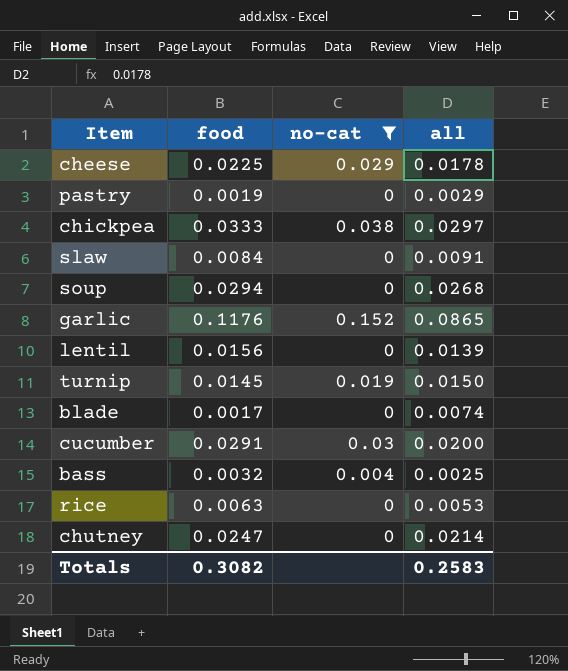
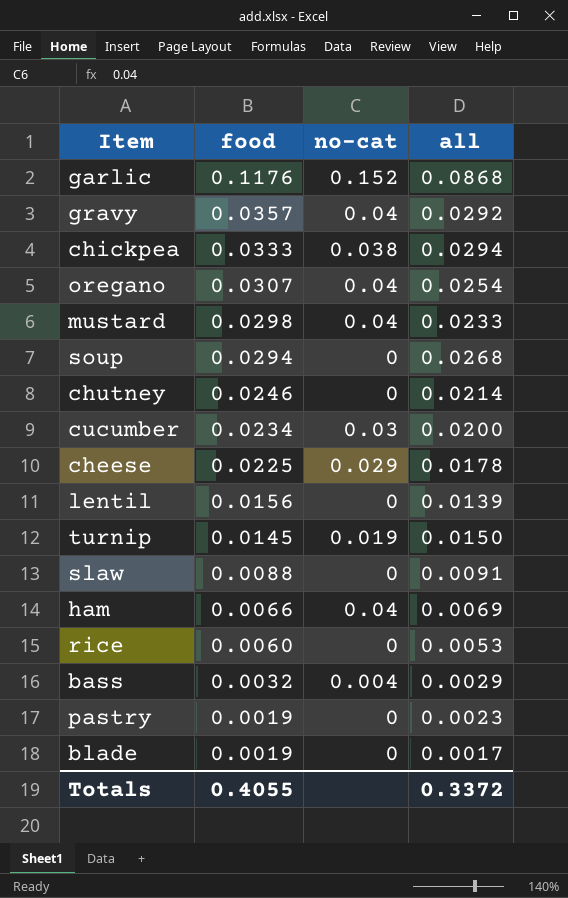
filter: no-cat != 0.04 -> none
row order: none -> food descending
garlic | all: 0.0865 -> 0.0868
chickpea | all: 0.0297 -> 0.0294
chutney | food: 0.0247 -> 0.0246
cucumber | food: 0.0291 -> 0.0234
slaw | food: 0.0084 -> 0.0088
rice | food: 0.0063 -> 0.0060
bass | all: 0.0025 -> 0.0029
pastry | all: 0.0029 -> 0.0023
blade | food: 0.0017 -> 0.0019
blade | all: 0.0074 -> 0.0017
Totals | food: 0.3082 -> 0.4055
Totals | all: 0.2583 -> 0.3372

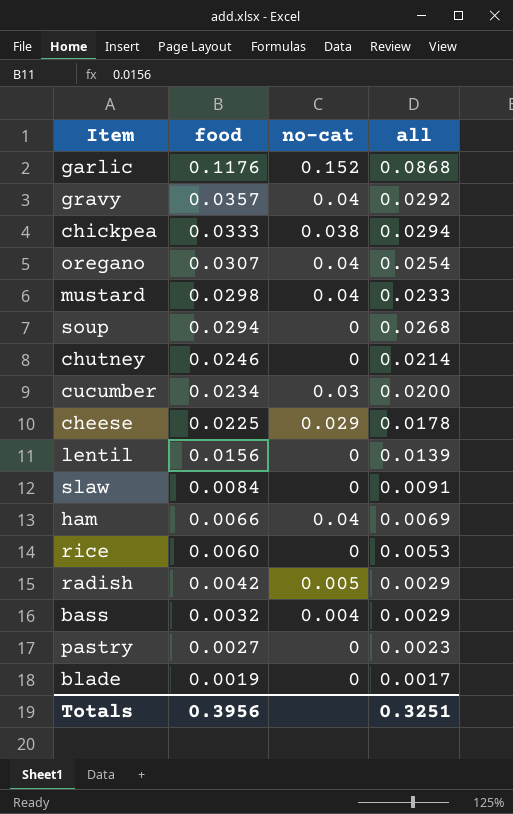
row turnip: 0.0145 | 0.019 | 0.0150 -> none
slaw | food: 0.0088 -> 0.0084
row radish: none -> 0.0042 | 0.005 | 0.0029
pastry | food: 0.0019 -> 0.0027
Totals | food: 0.4055 -> 0.3956
Totals | all: 0.3372 -> 0.3251

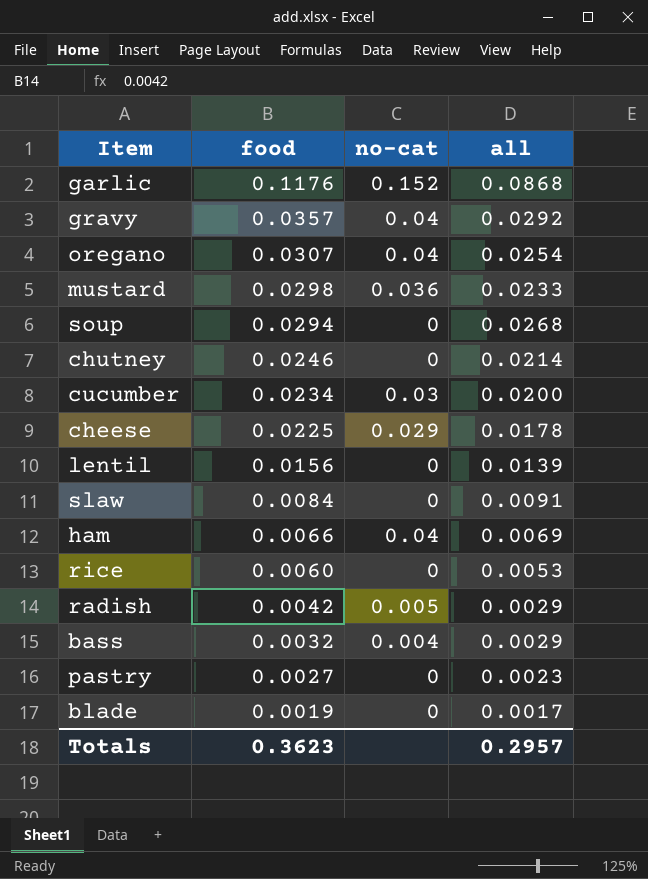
row chickpea: 0.0333 | 0.038 | 0.0294 -> none
mustard | no-cat: 0.04 -> 0.036
Totals | food: 0.3956 -> 0.3623
Totals | all: 0.3251 -> 0.2957

